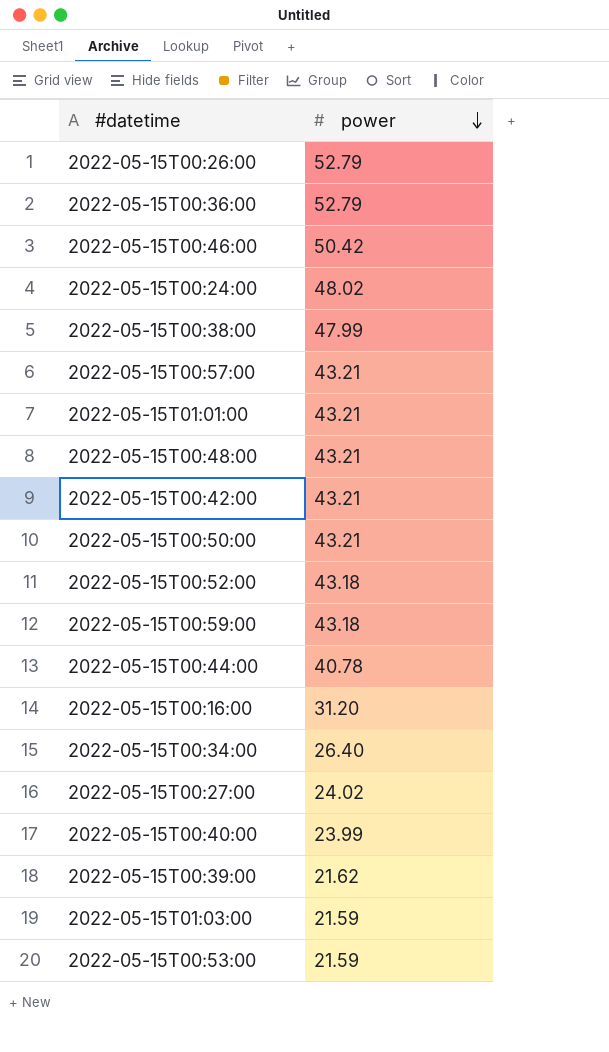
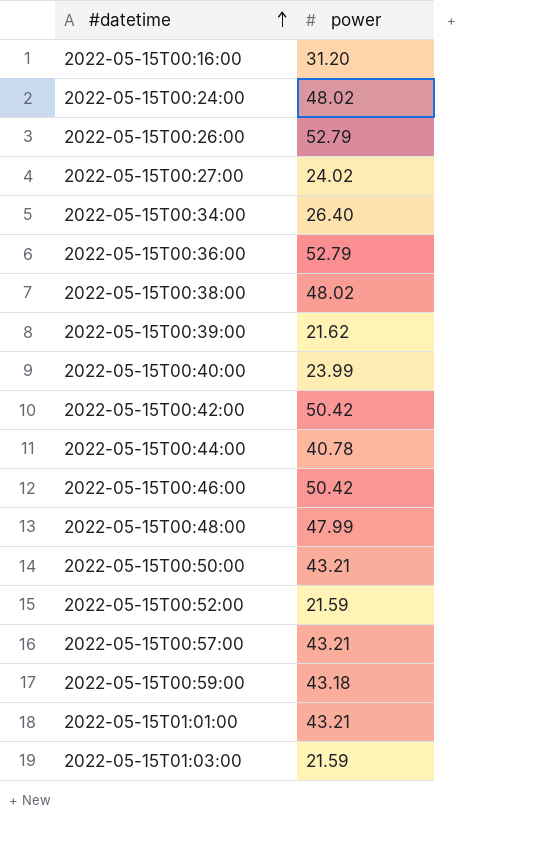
row order: power descending -> #datetime ascending
row 2022-05-15T00:53:00: 21.59 -> none
2022-05-15T00:38:00 | power: 47.99 -> 48.02
2022-05-15T00:42:00 | power: 43.21 -> 50.42
2022-05-15T00:48:00 | power: 43.21 -> 47.99
2022-05-15T00:52:00 | power: 43.18 -> 21.59

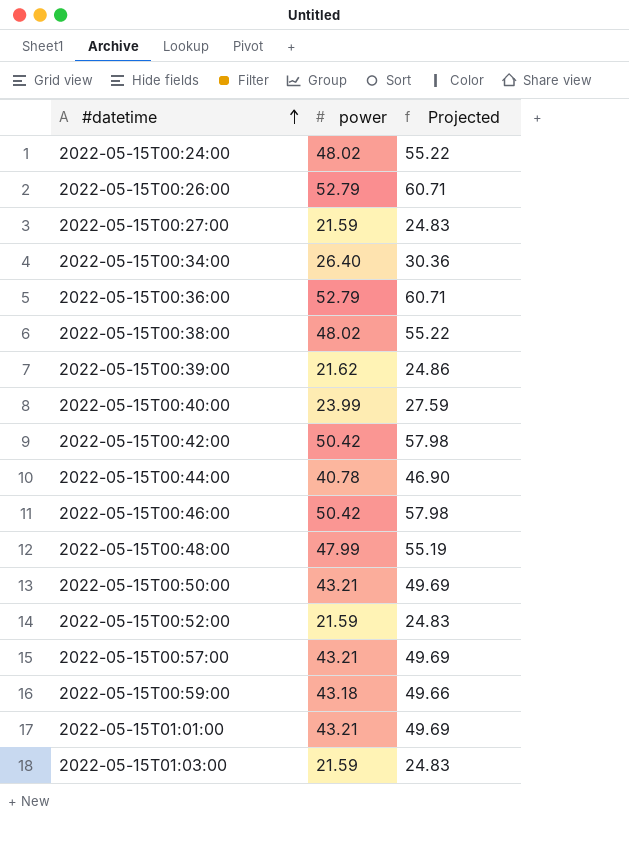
column Projected | formula: none -> [power] * 1.15
row 2022-05-15T00:16:00: 31.20 -> none
2022-05-15T00:27:00 | power: 24.02 -> 21.59

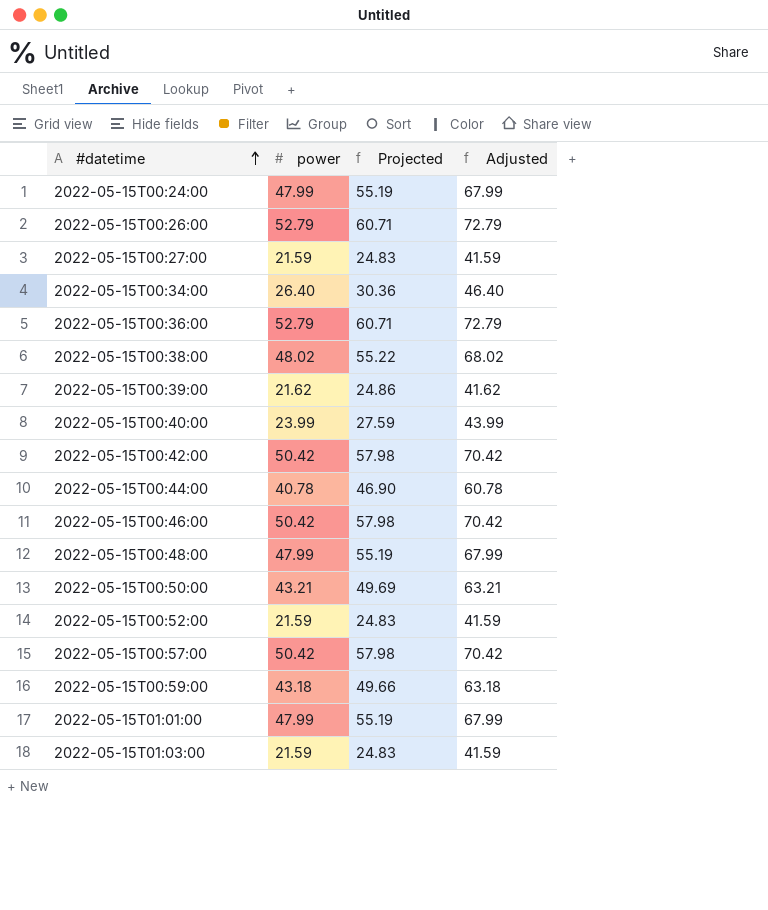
column Adjusted | formula: none -> [power] + 20
2022-05-15T00:24:00 | power: 48.02 -> 47.99
2022-05-15T00:24:00 | Projected: 55.22 -> 55.19
2022-05-15T00:57:00 | power: 43.21 -> 50.42
2022-05-15T00:57:00 | Projected: 49.69 -> 57.98
2022-05-15T01:01:00 | power: 43.21 -> 47.99
2022-05-15T01:01:00 | Projected: 49.69 -> 55.19

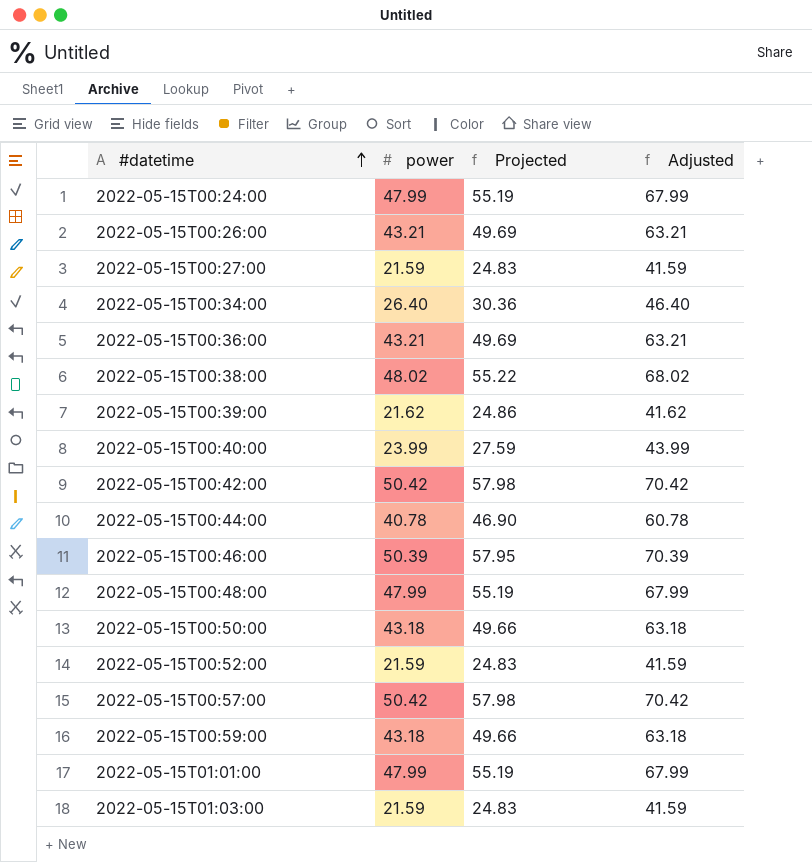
2022-05-15T00:26:00 | power: 52.79 -> 43.21
2022-05-15T00:26:00 | Projected: 60.71 -> 49.69
2022-05-15T00:26:00 | Adjusted: 72.79 -> 63.21
2022-05-15T00:36:00 | power: 52.79 -> 43.21
2022-05-15T00:36:00 | Projected: 60.71 -> 49.69
2022-05-15T00:36:00 | Adjusted: 72.79 -> 63.21
2022-05-15T00:46:00 | power: 50.42 -> 50.39
2022-05-15T00:46:00 | Projected: 57.98 -> 57.95
2022-05-15T00:46:00 | Adjusted: 70.42 -> 70.39
2022-05-15T00:50:00 | power: 43.21 -> 43.18
2022-05-15T00:50:00 | Projected: 49.69 -> 49.66
2022-05-15T00:50:00 | Adjusted: 63.21 -> 63.18

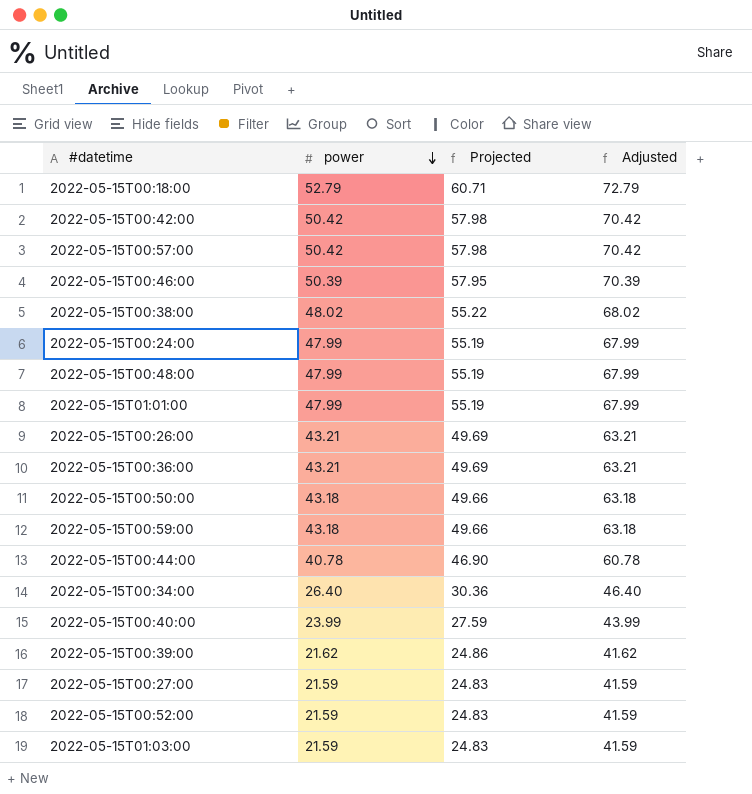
row order: #datetime ascending -> power descending
row 2022-05-15T00:18:00: none -> 52.79 | 60.71 | 72.79

